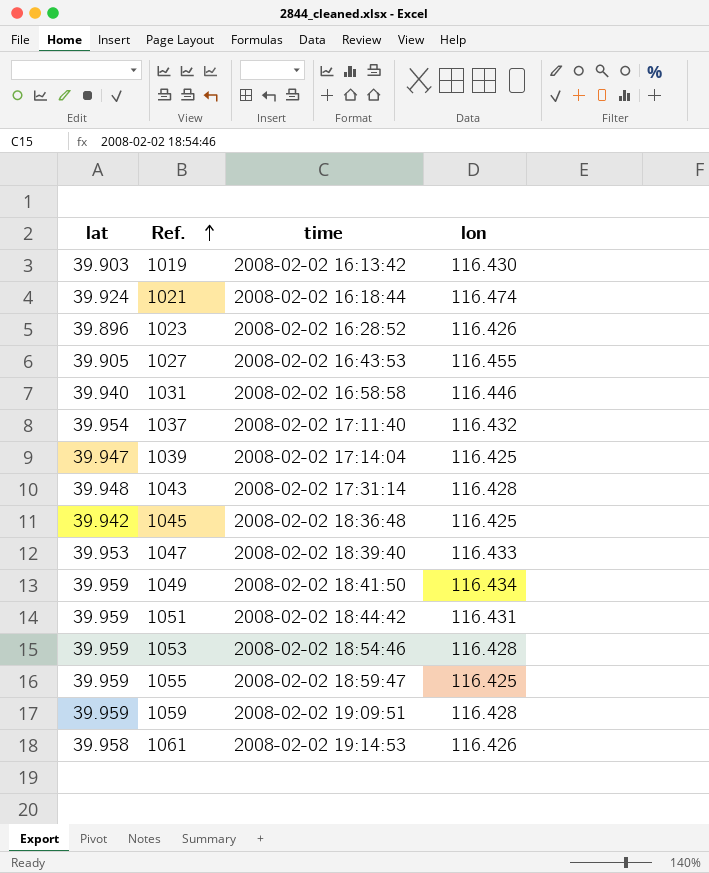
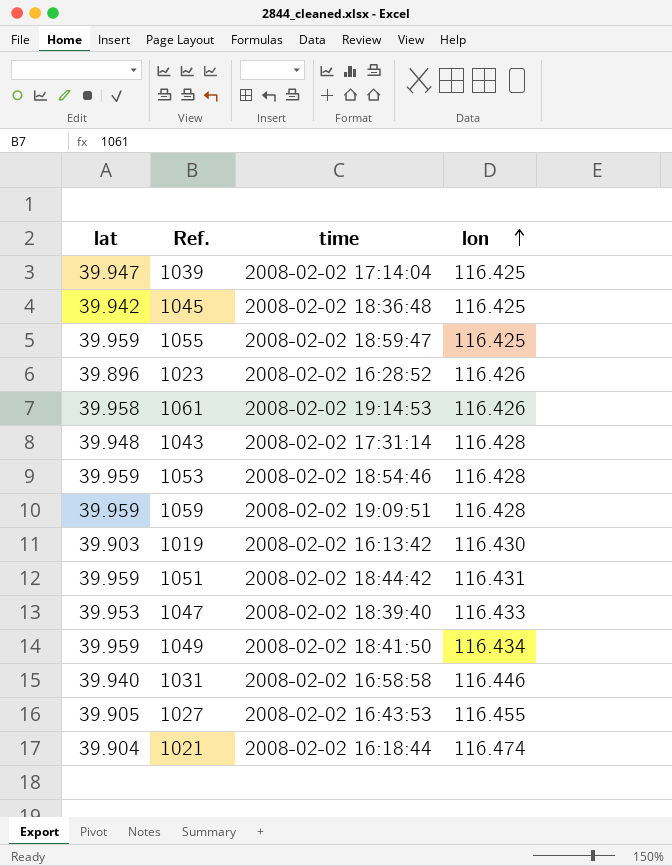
row order: Ref. ascending -> lon ascending
row 1037: 39.954 | 2008-02-02 17:11:40 | 116.432 -> none
1021 | lat: 39.924 -> 39.904

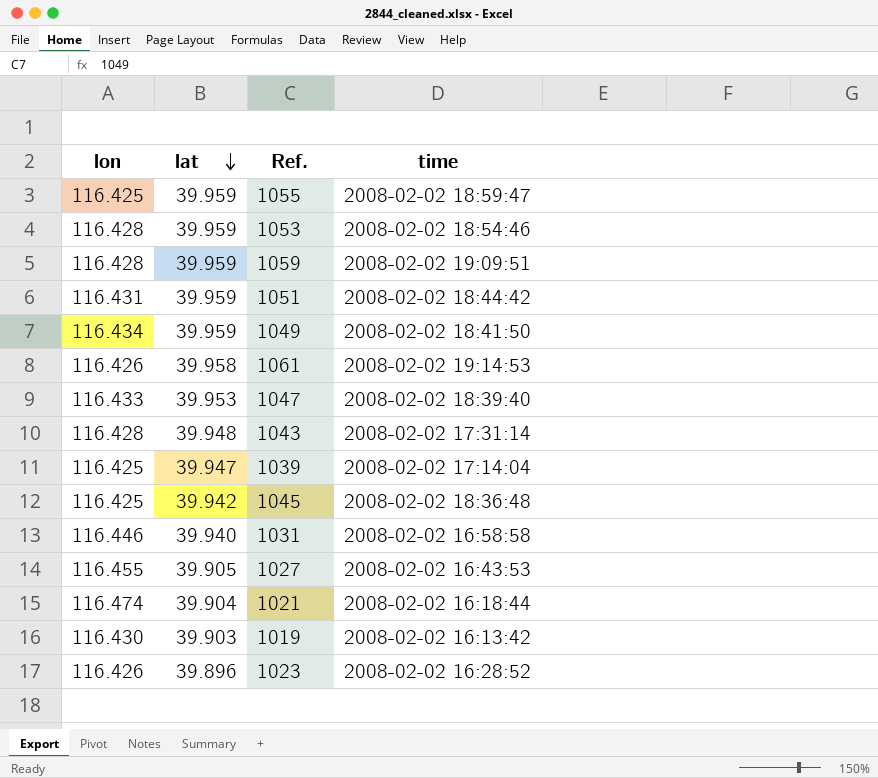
row order: lon ascending -> lat descending
column lon | position: 4 -> 1

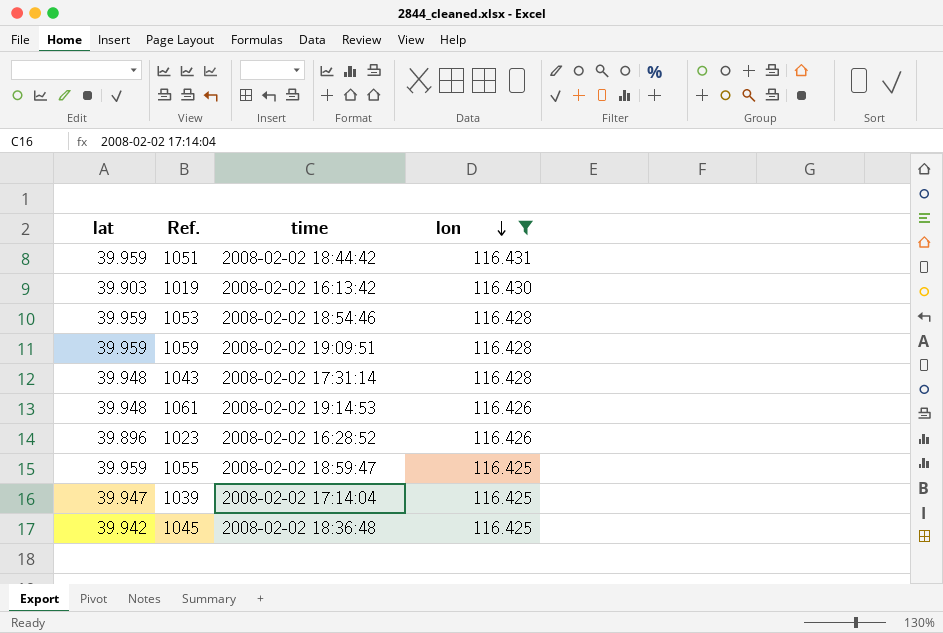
filter: none -> lon <= 116.431
row order: lat descending -> lon descending
column lon | position: 1 -> 4
1061 | lat: 39.958 -> 39.948

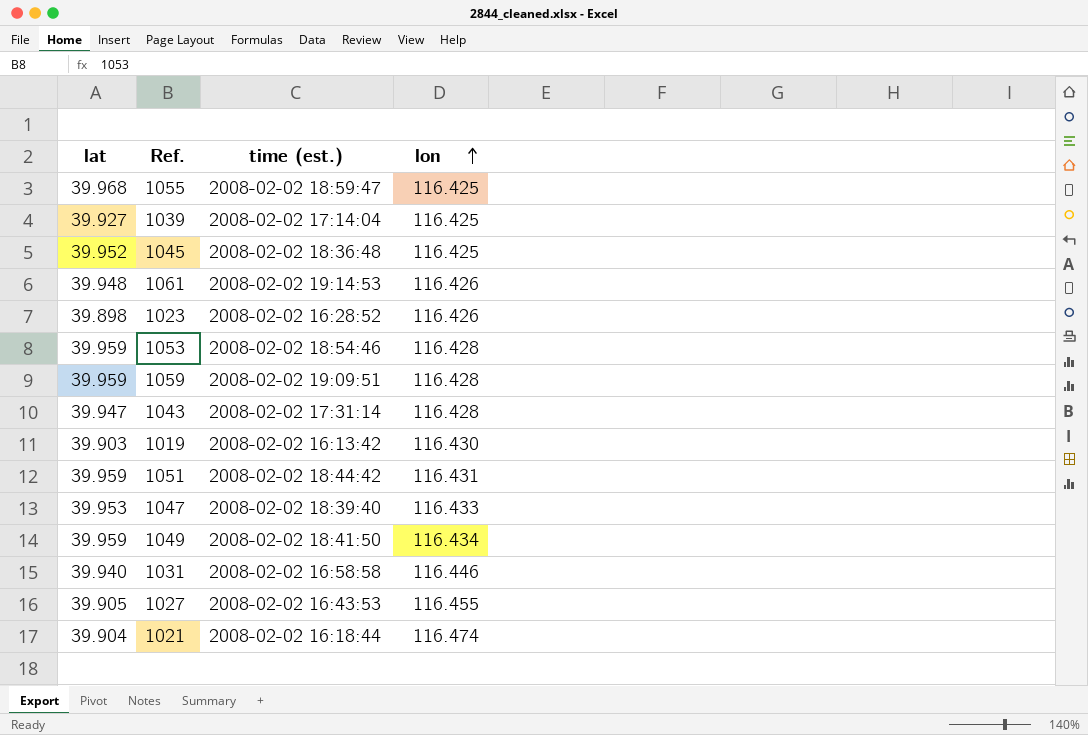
filter: lon <= 116.431 -> none
row order: lon descending -> lon ascending
column name: time -> time (est.)
1055 | lat: 39.959 -> 39.968
1039 | lat: 39.947 -> 39.927
1045 | lat: 39.942 -> 39.952
1023 | lat: 39.896 -> 39.898
1043 | lat: 39.948 -> 39.947

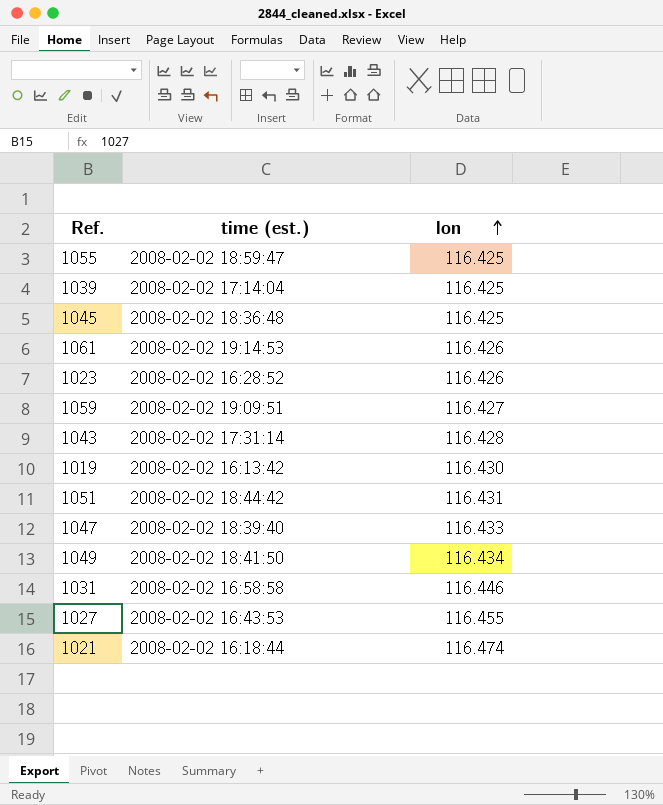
column lat | position: 1 -> none
row 1053: 39.959 | 2008-02-02 18:54:46 | 116.428 -> none
1059 | lon: 116.428 -> 116.427

